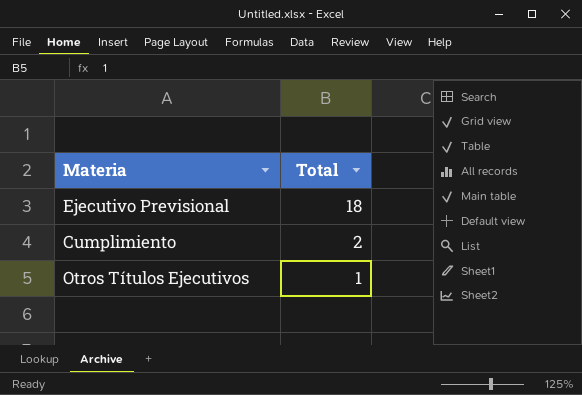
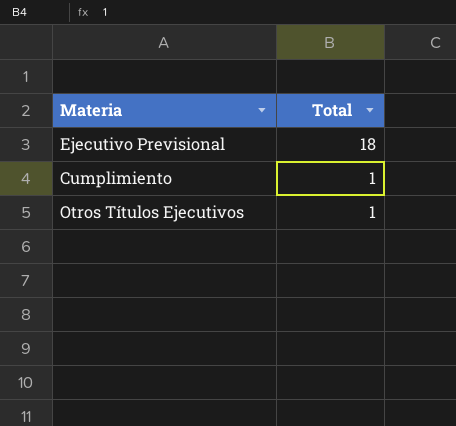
Cumplimiento | Total: 2 -> 1

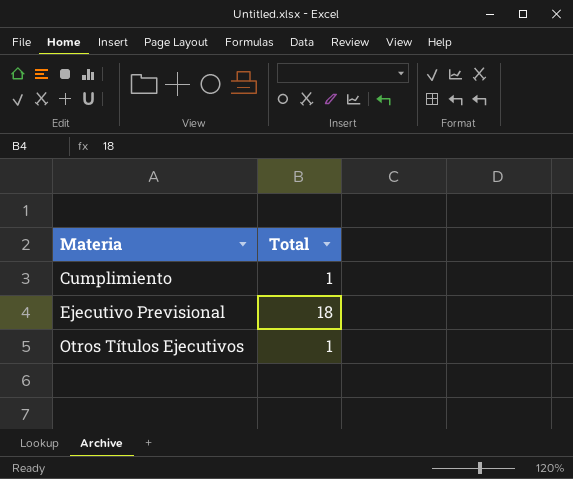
row order: Total descending -> Materia ascending

